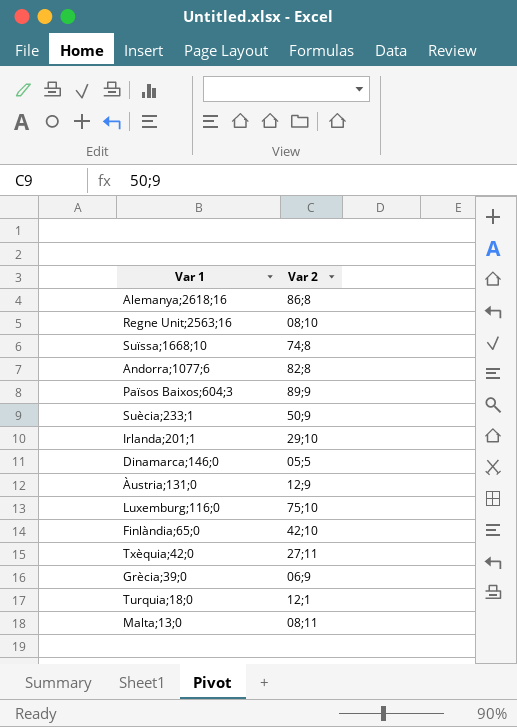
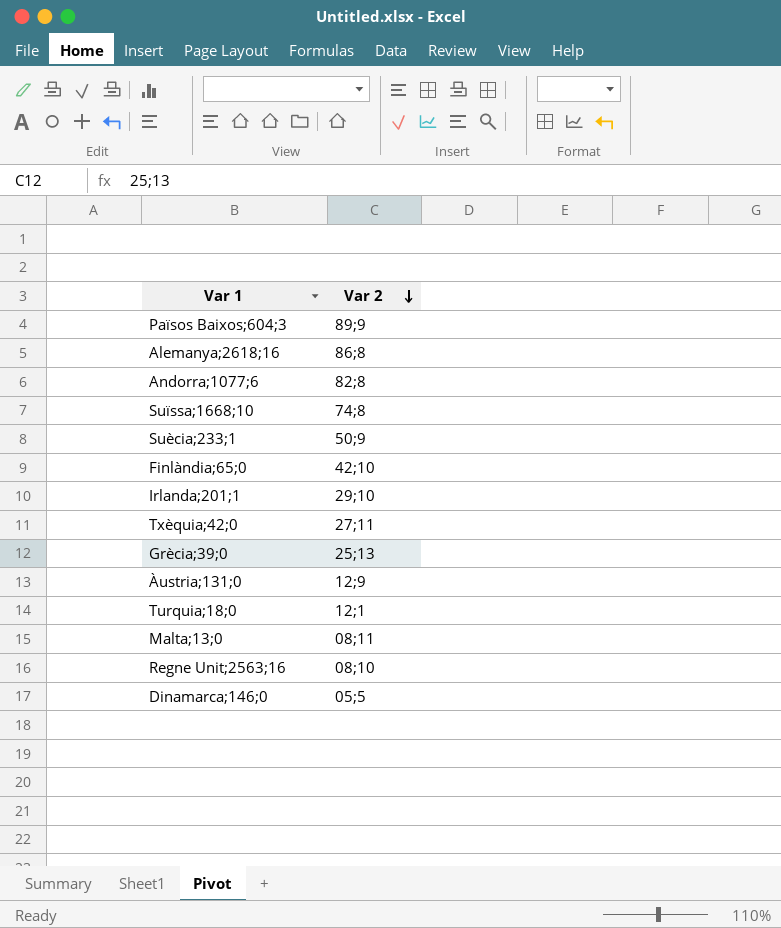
row order: none -> Var 2 descending
row Luxemburg;116;0: 75;10 -> none
Grècia;39;0 | Var 2: 06;9 -> 25;13

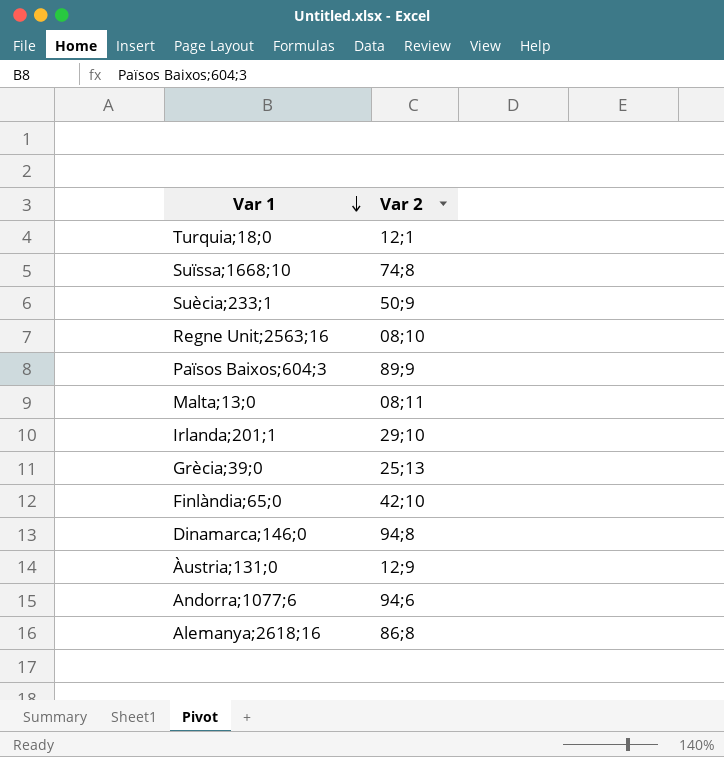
row order: Var 2 descending -> Var 1 descending
row Txèquia;42;0: 27;11 -> none
Dinamarca;146;0 | Var 2: 05;5 -> 94;8
Andorra;1077;6 | Var 2: 82;8 -> 94;6

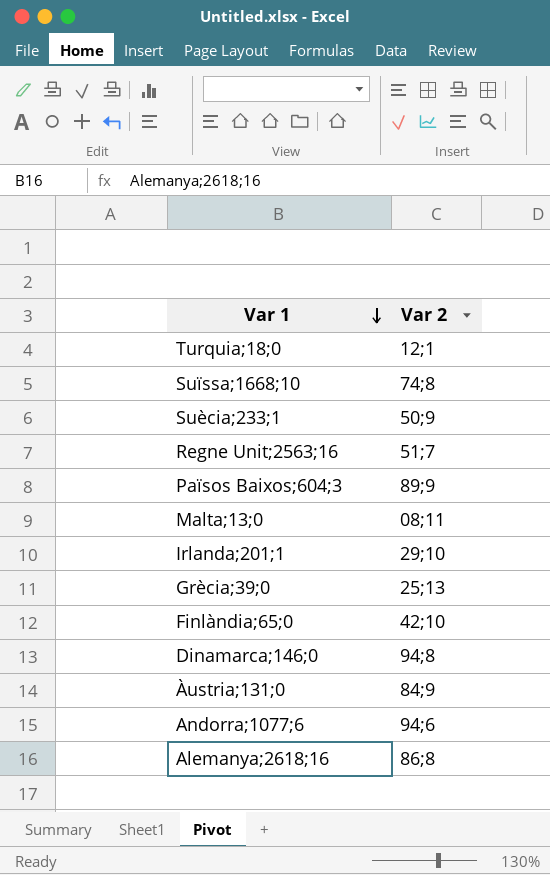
Regne Unit;2563;16 | Var 2: 08;10 -> 51;7
Àustria;131;0 | Var 2: 12;9 -> 84;9

